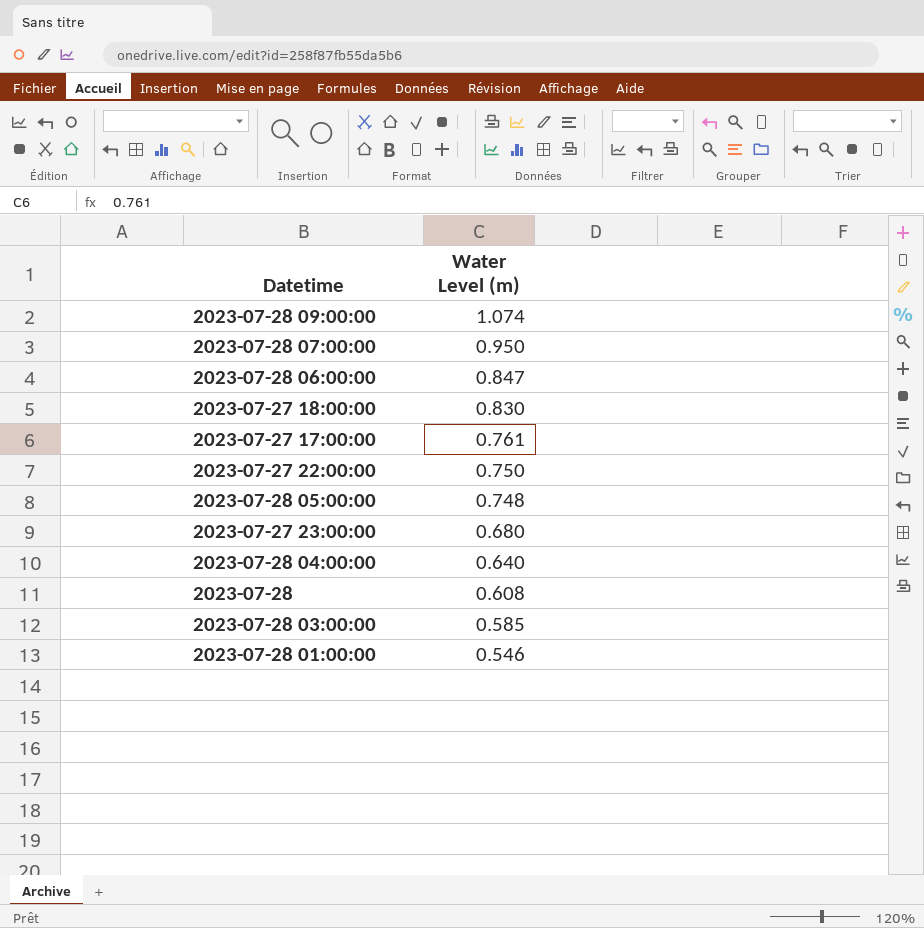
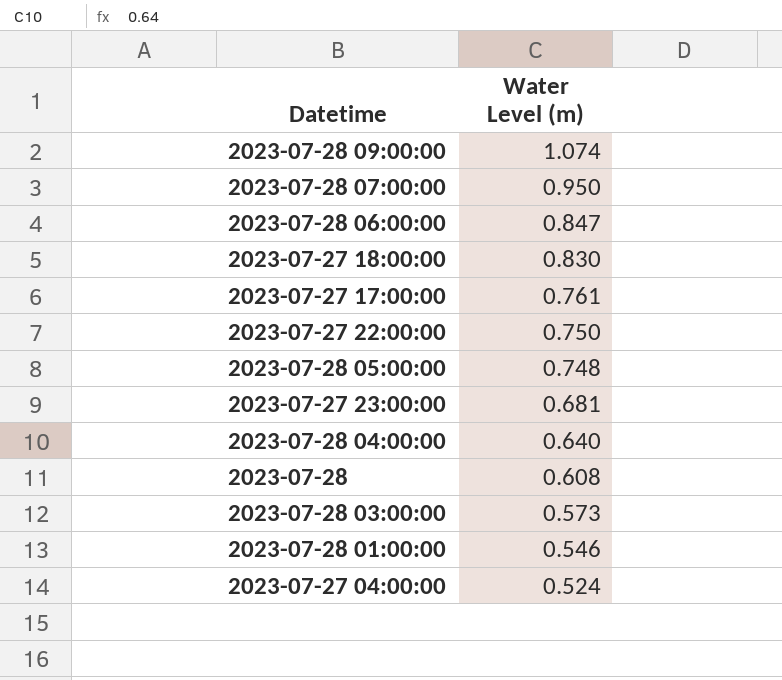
2023-07-27 23:00:00 | Water Level (m): 0.680 -> 0.681
2023-07-28 03:00:00 | Water Level (m): 0.585 -> 0.573
row 2023-07-27 04:00:00: none -> 0.524

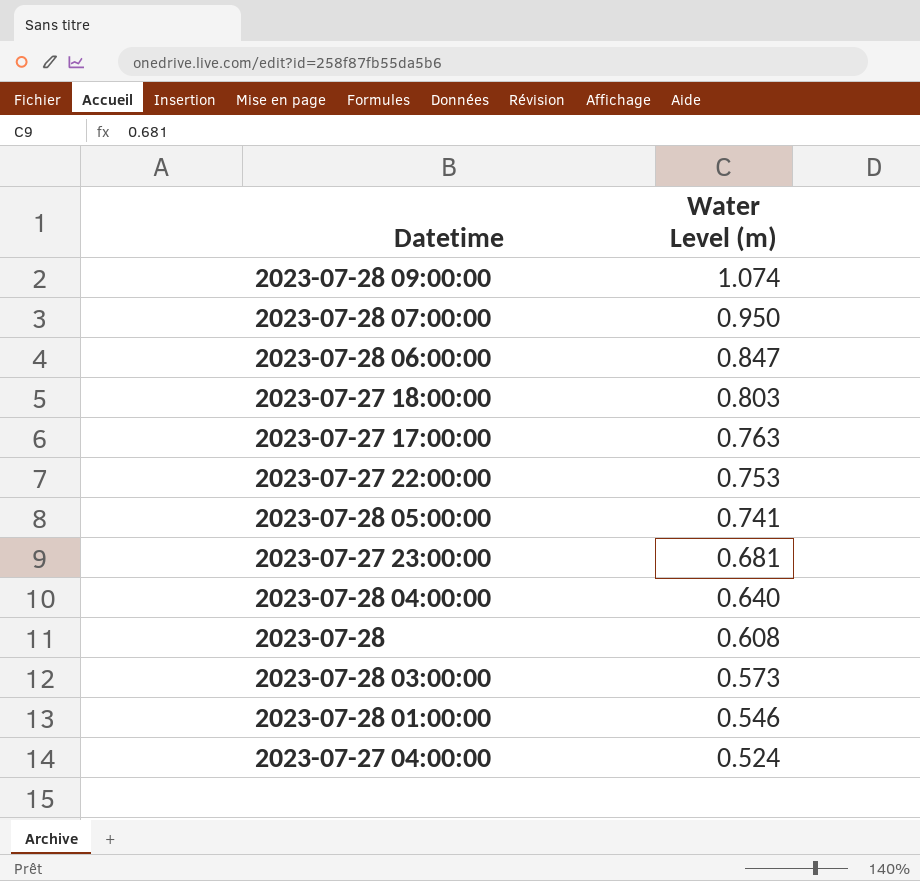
2023-07-27 18:00:00 | Water Level (m): 0.830 -> 0.803
2023-07-27 17:00:00 | Water Level (m): 0.761 -> 0.763
2023-07-27 22:00:00 | Water Level (m): 0.750 -> 0.753
2023-07-28 05:00:00 | Water Level (m): 0.748 -> 0.741

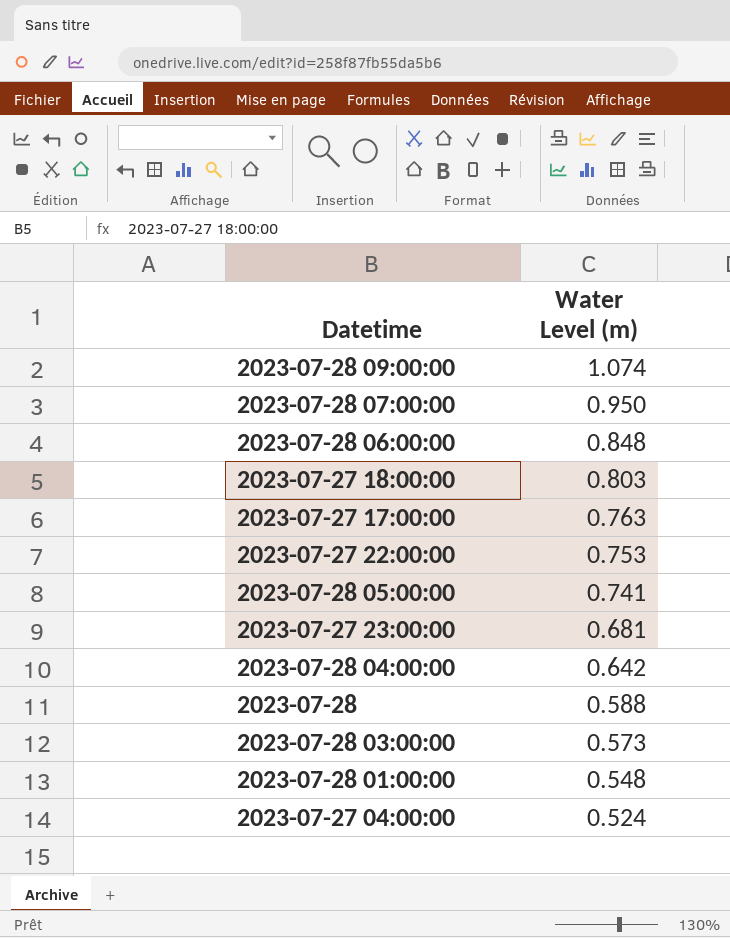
2023-07-28 06:00:00 | Water Level (m): 0.847 -> 0.848
2023-07-28 04:00:00 | Water Level (m): 0.640 -> 0.642
2023-07-28 | Water Level (m): 0.608 -> 0.588
2023-07-28 01:00:00 | Water Level (m): 0.546 -> 0.548

